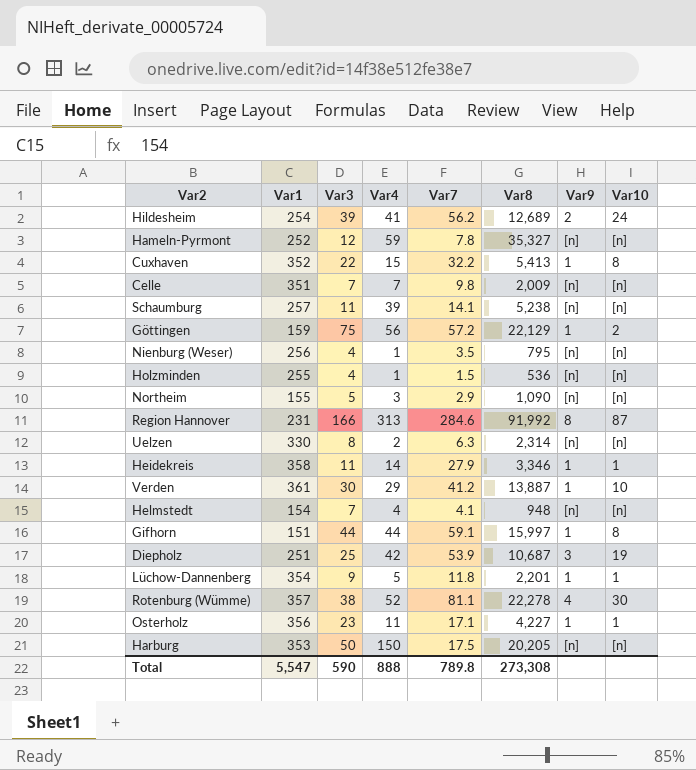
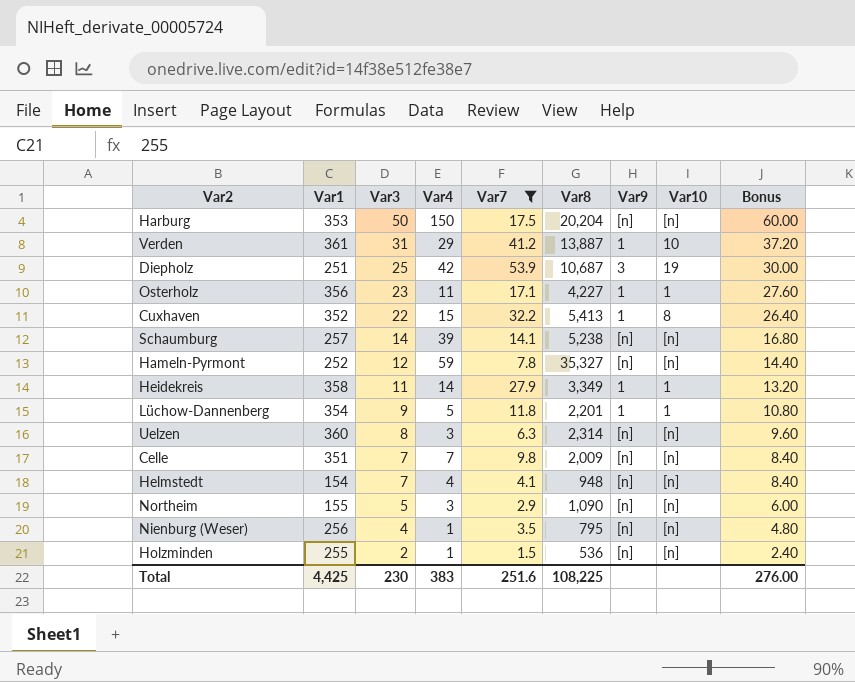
filter: none -> Var7 <= 53.9
row order: none -> Var3 descending
column Bonus | formula: none -> [Var3] * 1.2
Harburg | Var8: 20,205 -> 20,204
Verden | Var3: 30 -> 31
Schaumburg | Var3: 11 -> 14
Heidekreis | Var8: 3,346 -> 3,349
Uelzen | Var1: 330 -> 360
Uelzen | Var4: 2 -> 3
Holzminden | Var3: 4 -> 2
Total | Var1: 5,547 -> 4,425
Total | Var3: 590 -> 230
Total | Var4: 888 -> 383
Total | Var7: 789.8 -> 251.6
Total | Var8: 273,308 -> 108,225

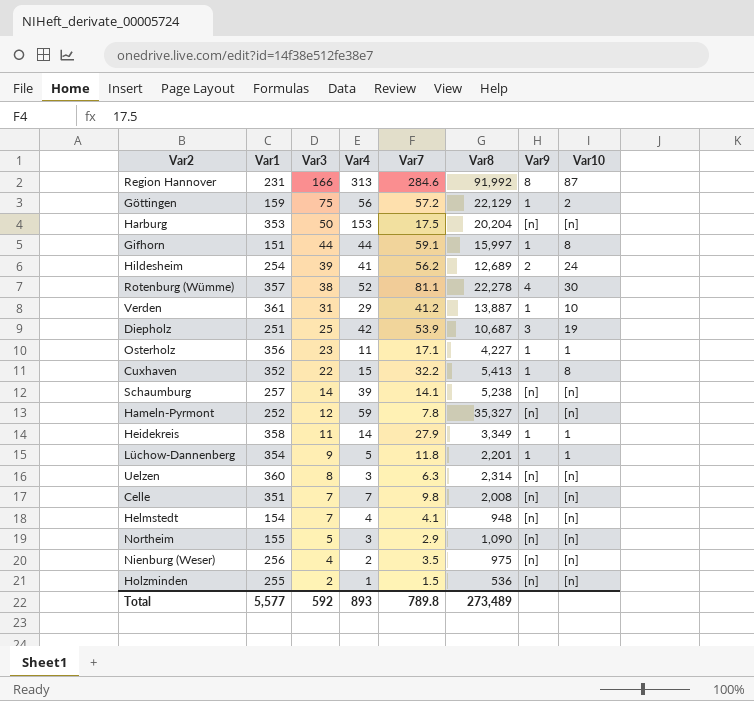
filter: Var7 <= 53.9 -> none
column Bonus | formula: [Var3] * 1.2 -> none
Harburg | Var4: 150 -> 153
Celle | Var8: 2,009 -> 2,008
Nienburg (Weser) | Var4: 1 -> 2
Nienburg (Weser) | Var8: 795 -> 975
Total | Var1: 4,425 -> 5,577
Total | Var3: 230 -> 592
Total | Var4: 383 -> 893
Total | Var7: 251.6 -> 789.8
Total | Var8: 108,225 -> 273,489

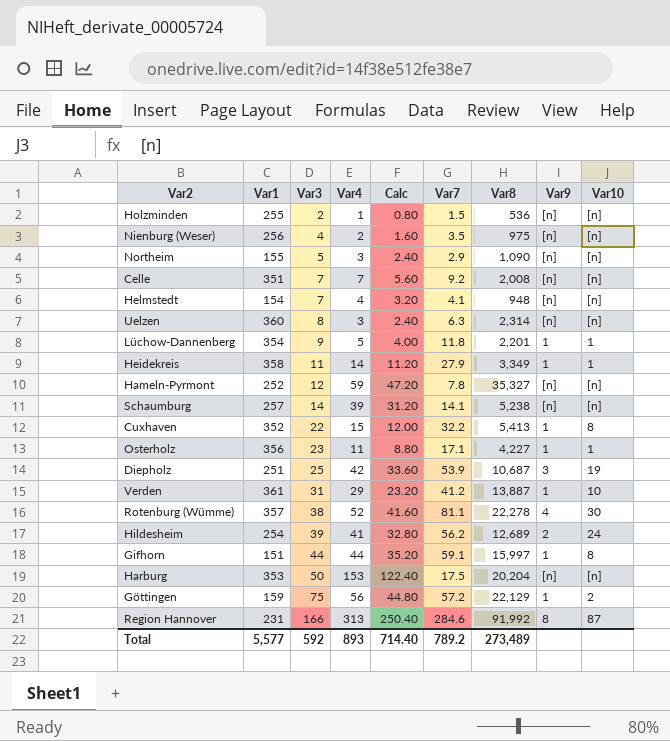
row order: Var3 descending -> Var3 ascending
column Calc | formula: none -> [Var4] * 0.8
Celle | Var7: 9.8 -> 9.2
Total | Var7: 789.8 -> 789.2

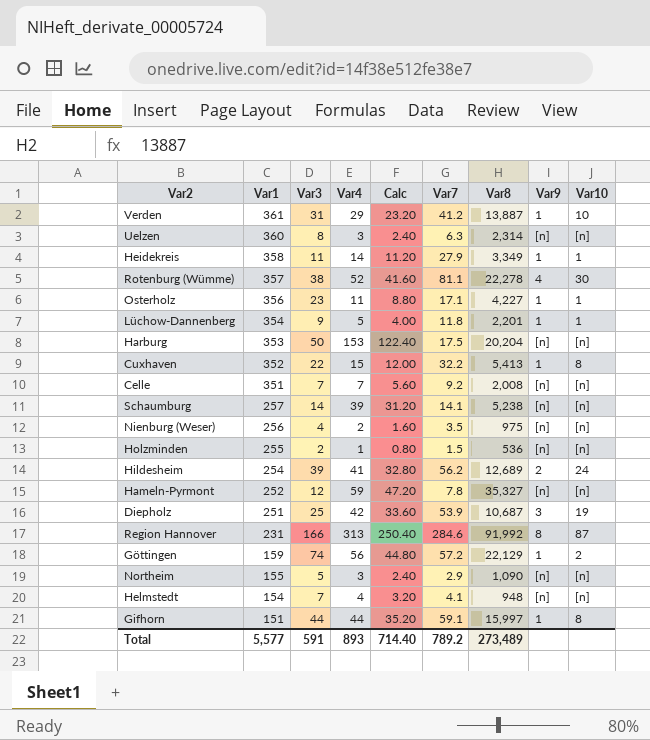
row order: Var3 ascending -> Var1 descending
Göttingen | Var3: 75 -> 74
Total | Var3: 592 -> 591

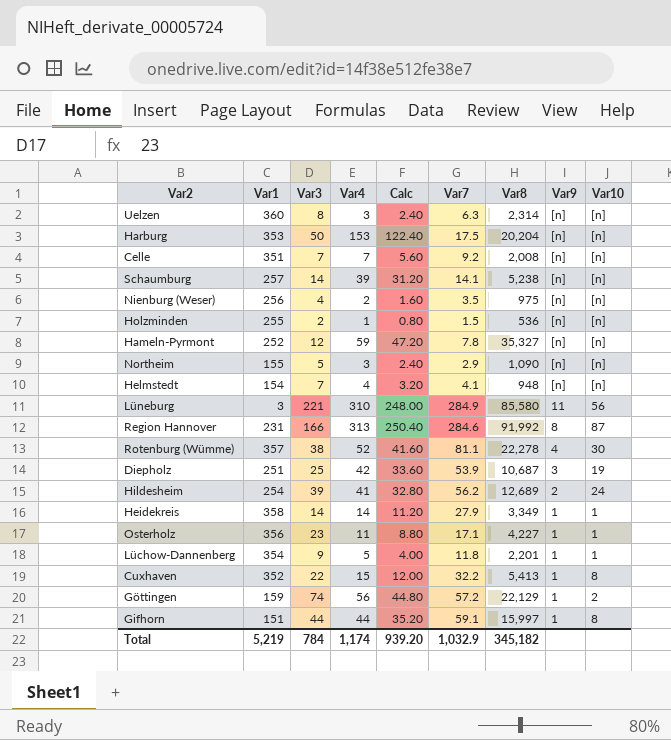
row order: Var1 descending -> Var9 descending
row Verden: 361 | 31 | 29 | 23.20 | 41.2 | 13,887 | 1 | 10 -> none
row Lüneburg: none -> 3 | 221 | 310 | 248.00 | 284.9 | 85,580 | 11 | 56
Heidekreis | Var3: 11 -> 14
Total | Var1: 5,577 -> 5,219
Total | Var3: 591 -> 784
Total | Var4: 893 -> 1,174
Total | Calc: 714.40 -> 939.20
Total | Var7: 789.2 -> 1,032.9
Total | Var8: 273,489 -> 345,182

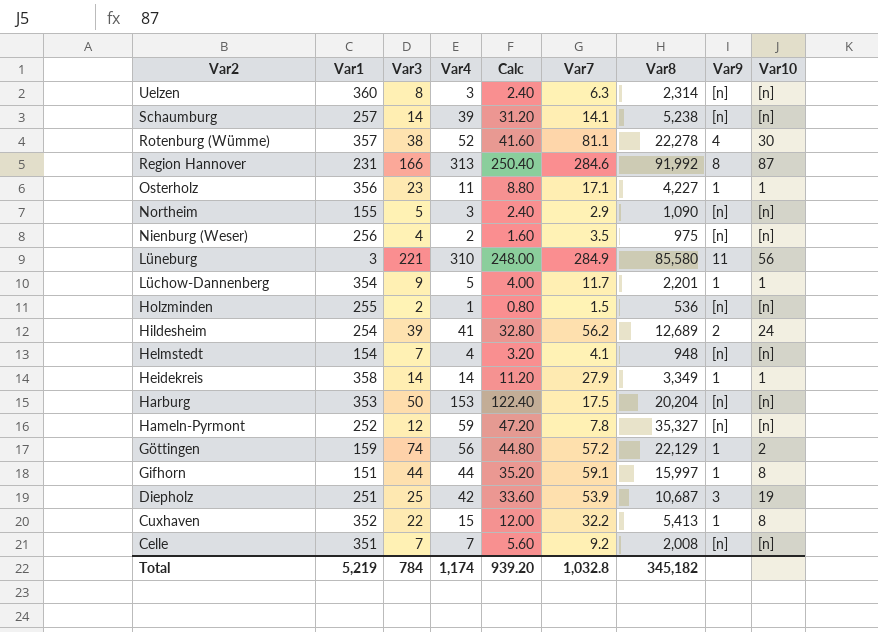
row order: Var9 descending -> Var2 descending
Lüchow-Dannenberg | Var7: 11.8 -> 11.7
Total | Var7: 1,032.9 -> 1,032.8

